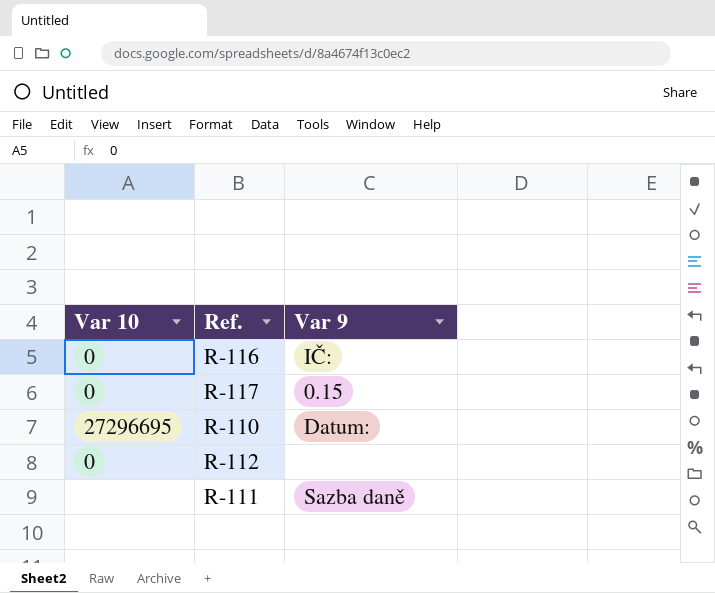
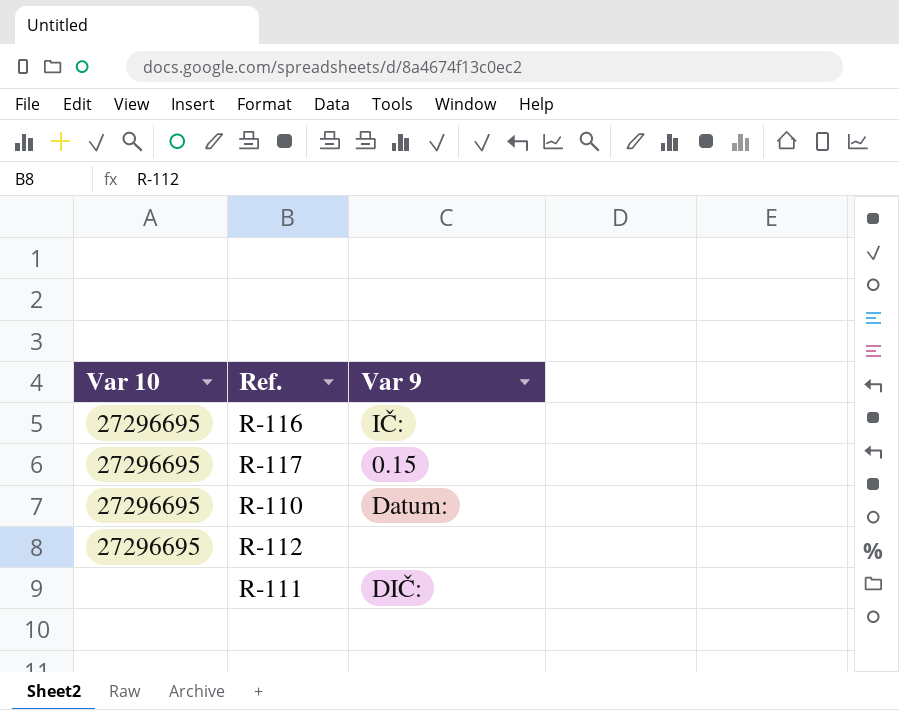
R-116 | Var 10: 0 -> 27296695
R-117 | Var 10: 0 -> 27296695
R-112 | Var 10: 0 -> 27296695
R-111 | Var 9: Sazba daně -> DIČ:

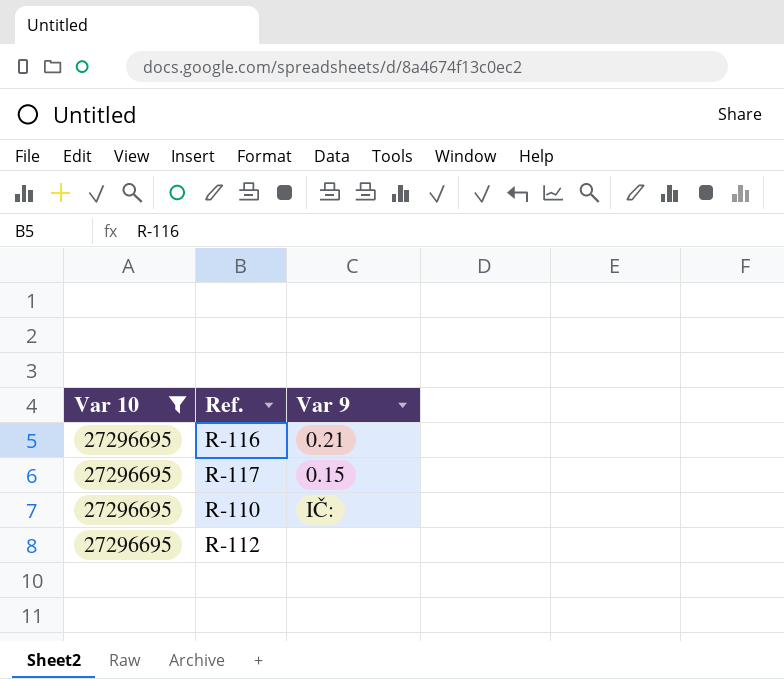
filter: none -> Var 10 = 27296695
R-116 | Var 9: IČ: -> 0.21
R-110 | Var 9: Datum: -> IČ:

